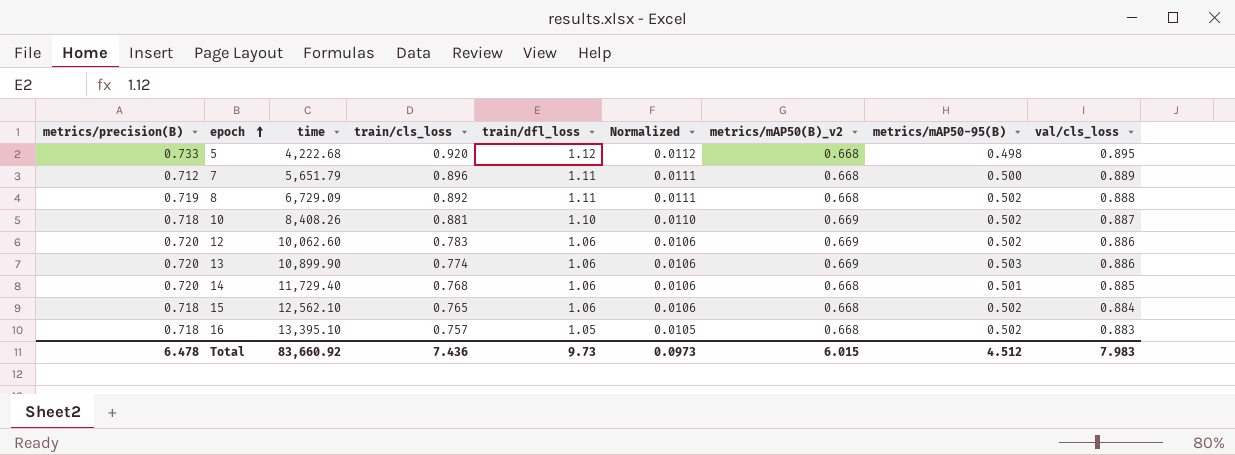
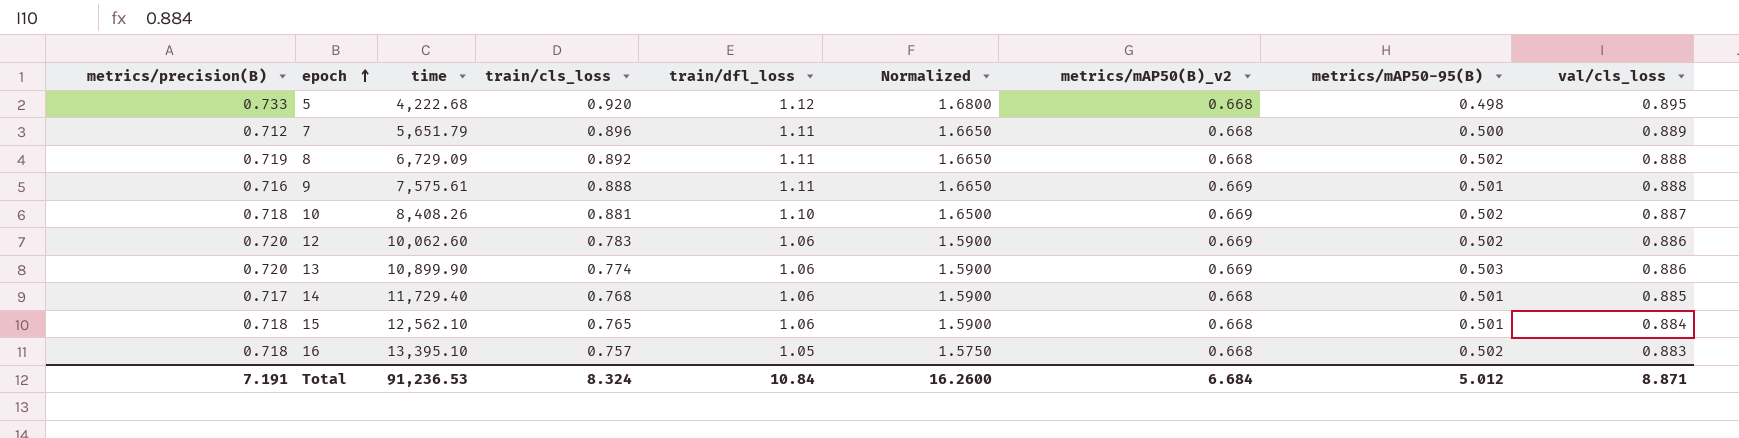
column Normalized | formula: [train/dfl_loss] * 0.01 -> [train/dfl_loss] * 1.5
row 9: none -> 0.716 | 7,575.61 | 0.888 | 1.11 | 1.6650 | 0.669 | 0.501 | 0.888
14 | metrics/precision(B): 0.720 -> 0.717
15 | metrics/mAP50-95(B): 0.502 -> 0.501
Total | metrics/precision(B): 6.478 -> 7.191
Total | time: 83,660.92 -> 91,236.53
Total | train/cls_loss: 7.436 -> 8.324
Total | train/dfl_loss: 9.73 -> 10.84
Total | Normalized: 0.0973 -> 16.2600
Total | metrics/mAP50(B)_v2: 6.015 -> 6.684
Total | metrics/mAP50-95(B): 4.512 -> 5.012
Total | val/cls_loss: 7.983 -> 8.871

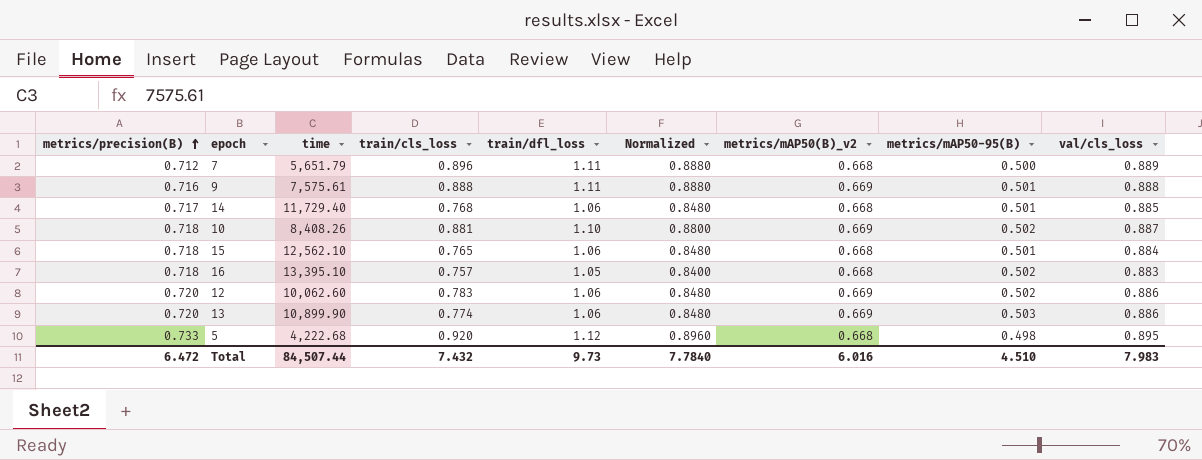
row order: epoch ascending -> metrics/precision(B) ascending
column Normalized | formula: [train/dfl_loss] * 1.5 -> [train/dfl_loss] * 0.8
row 8: 0.719 | 6,729.09 | 0.892 | 1.11 | 1.6650 | 0.668 | 0.502 | 0.888 -> none
Total | metrics/precision(B): 7.191 -> 6.472
Total | time: 91,236.53 -> 84,507.44
Total | train/cls_loss: 8.324 -> 7.432
Total | train/dfl_loss: 10.84 -> 9.73
Total | Normalized: 16.2600 -> 7.7840
Total | metrics/mAP50(B)_v2: 6.684 -> 6.016
Total | metrics/mAP50-95(B): 5.012 -> 4.510
Total | val/cls_loss: 8.871 -> 7.983

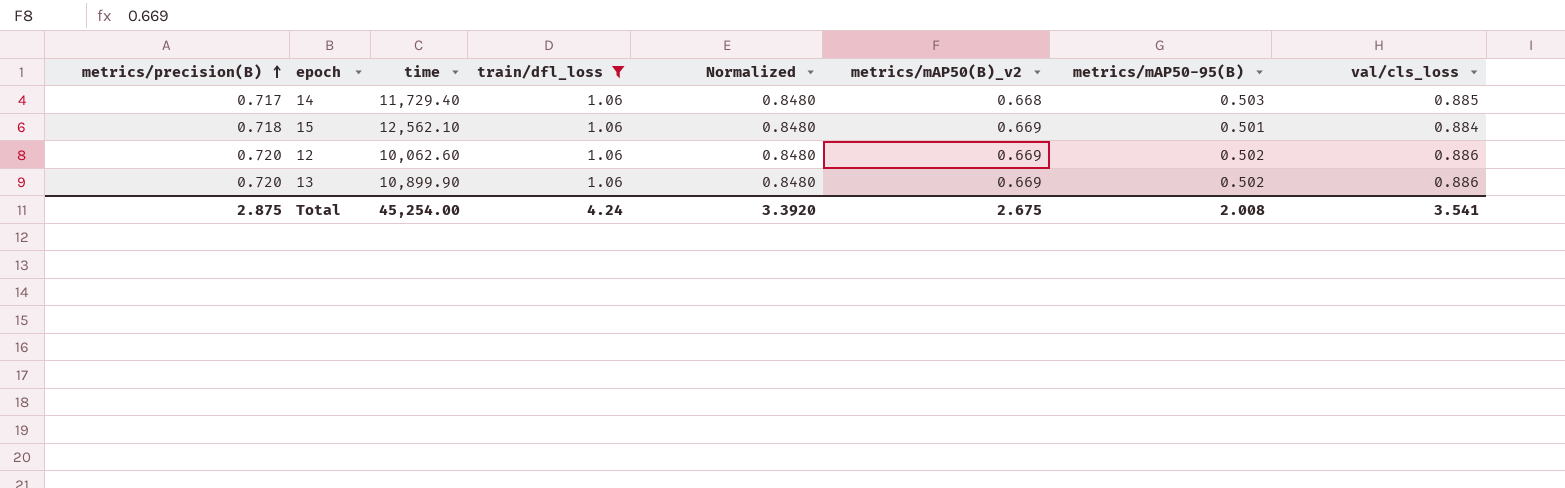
filter: none -> train/dfl_loss = 1.06
column train/cls_loss | position: 4 -> none
14 | metrics/mAP50-95(B): 0.501 -> 0.503
15 | metrics/mAP50(B)_v2: 0.668 -> 0.669
13 | metrics/mAP50-95(B): 0.503 -> 0.502
Total | metrics/precision(B): 6.472 -> 2.875
Total | time: 84,507.44 -> 45,254.00
Total | train/dfl_loss: 9.73 -> 4.24
Total | Normalized: 7.7840 -> 3.3920
Total | metrics/mAP50(B)_v2: 6.016 -> 2.675
Total | metrics/mAP50-95(B): 4.510 -> 2.008
Total | val/cls_loss: 7.983 -> 3.541

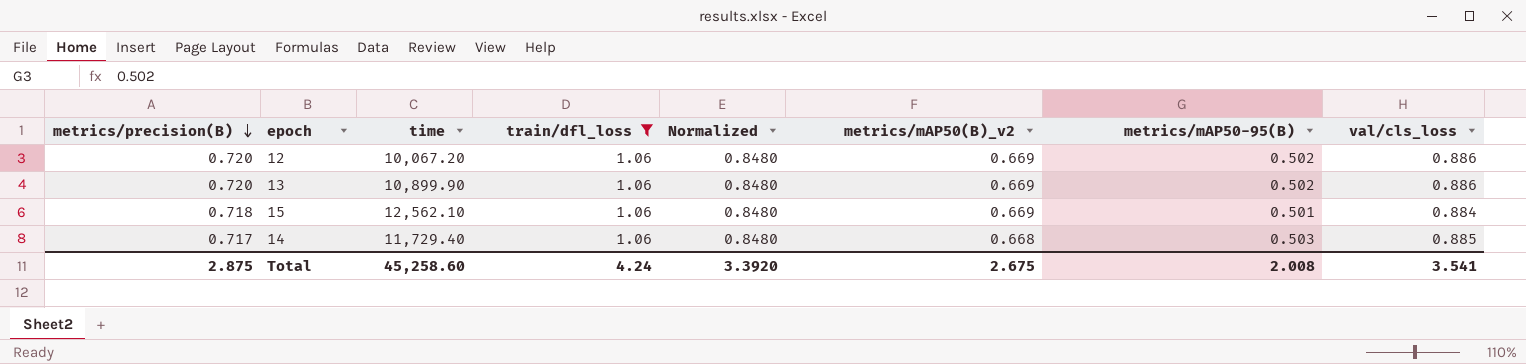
row order: metrics/precision(B) ascending -> metrics/precision(B) descending
12 | time: 10,062.60 -> 10,067.20
Total | time: 45,254.00 -> 45,258.60

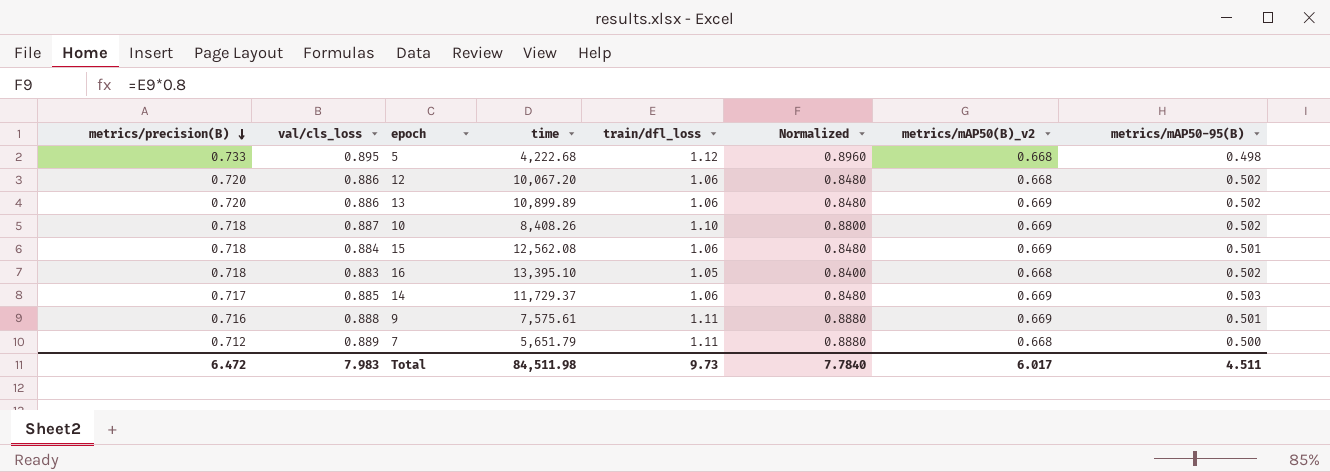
filter: train/dfl_loss = 1.06 -> none
column val/cls_loss | position: 8 -> 2
12 | metrics/mAP50(B)_v2: 0.669 -> 0.668
13 | time: 10,899.90 -> 10,899.89
15 | time: 12,562.10 -> 12,562.08
14 | time: 11,729.40 -> 11,729.37
14 | metrics/mAP50(B)_v2: 0.668 -> 0.669
Total | metrics/precision(B): 2.875 -> 6.472
Total | val/cls_loss: 3.541 -> 7.983
Total | time: 45,258.60 -> 84,511.98
Total | train/dfl_loss: 4.24 -> 9.73
Total | Normalized: 3.3920 -> 7.7840
Total | metrics/mAP50(B)_v2: 2.675 -> 6.017
Total | metrics/mAP50-95(B): 2.008 -> 4.511

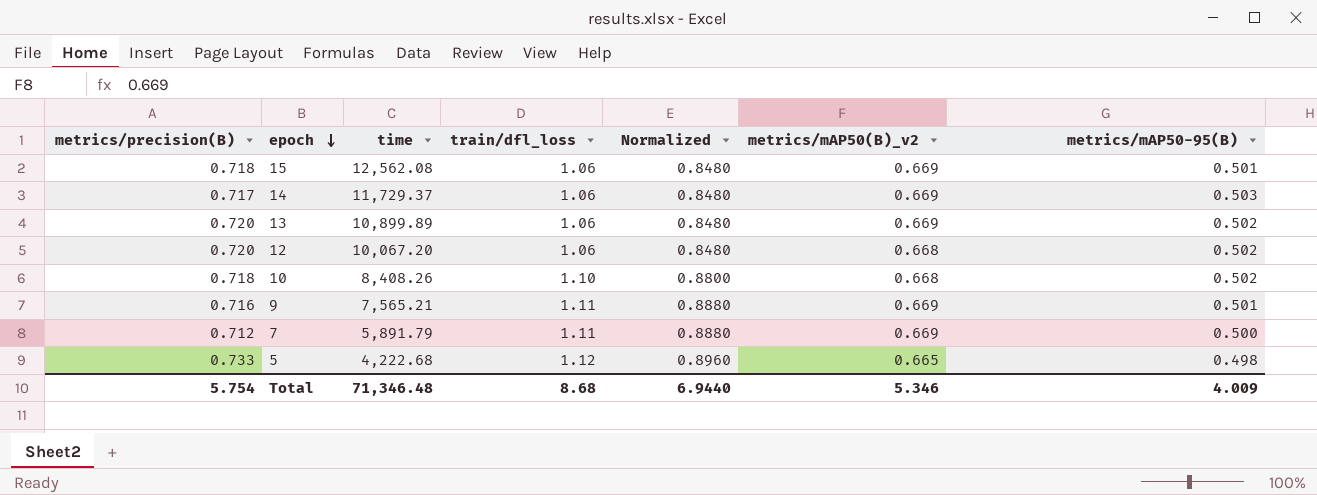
row order: metrics/precision(B) descending -> epoch descending
column val/cls_loss | position: 2 -> none
row 16: 0.718 | 0.883 | 13,395.10 | 1.05 | 0.8400 | 0.668 | 0.502 -> none
10 | metrics/mAP50(B)_v2: 0.669 -> 0.668
9 | time: 7,575.61 -> 7,565.21
7 | time: 5,651.79 -> 5,891.79
7 | metrics/mAP50(B)_v2: 0.668 -> 0.669
5 | metrics/mAP50(B)_v2: 0.668 -> 0.665
Total | metrics/precision(B): 6.472 -> 5.754
Total | time: 84,511.98 -> 71,346.48
Total | train/dfl_loss: 9.73 -> 8.68
Total | Normalized: 7.7840 -> 6.9440
Total | metrics/mAP50(B)_v2: 6.017 -> 5.346
Total | metrics/mAP50-95(B): 4.511 -> 4.009

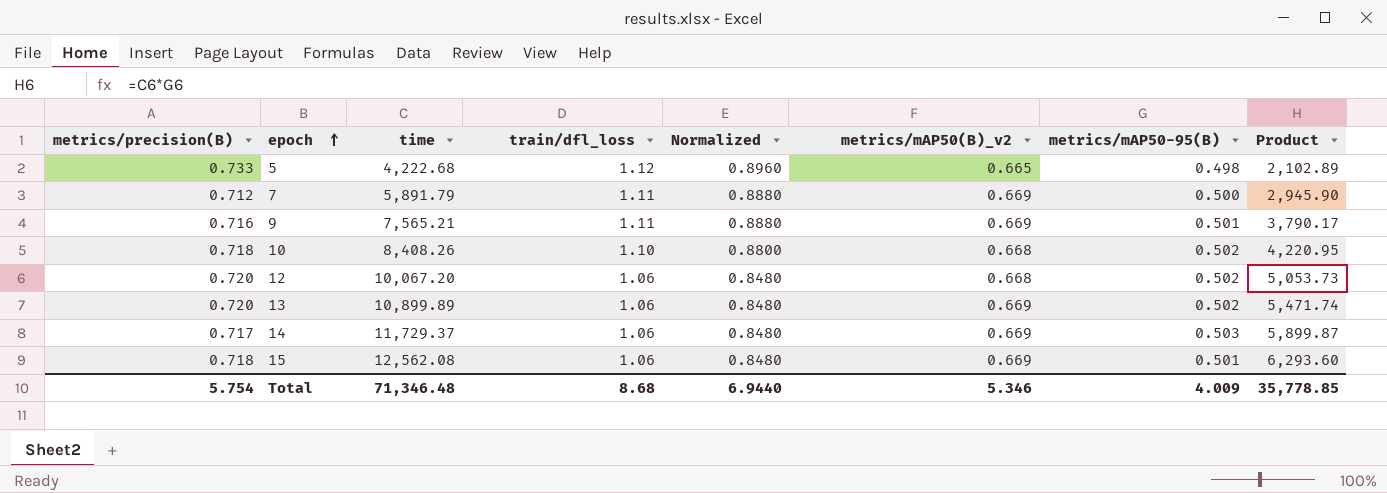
row order: epoch descending -> epoch ascending
column Product | formula: none -> [time] * [metrics/mAP50-95(B)]

